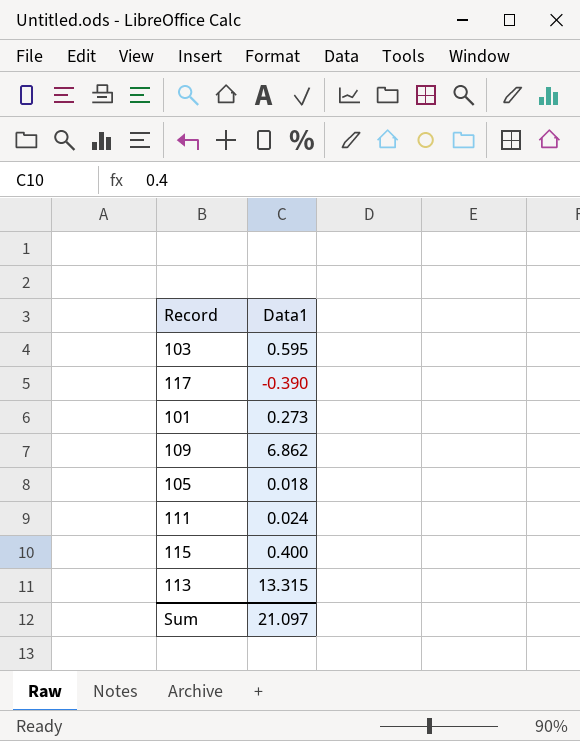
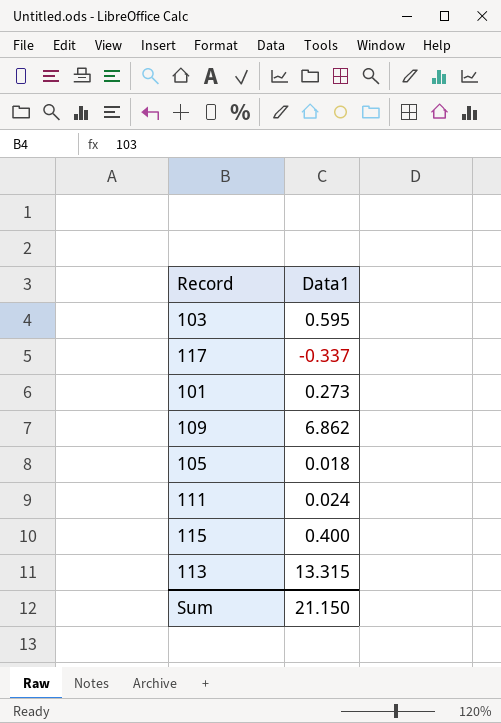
117 | Data1: -0.390 -> -0.337
Sum | Data1: 21.097 -> 21.150

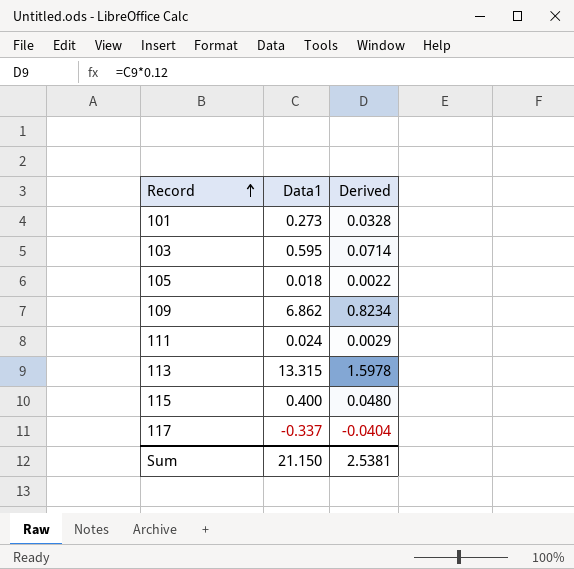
row order: none -> Record ascending
column Derived | formula: none -> [Data1] * 0.12

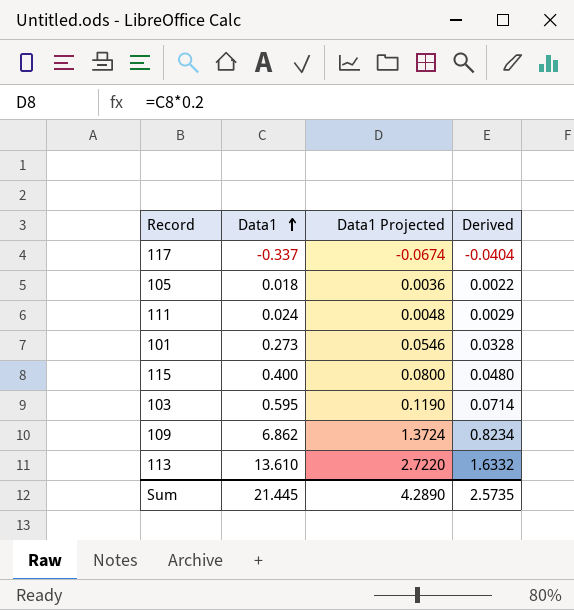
row order: Record ascending -> Data1 ascending
column Data1 Projected | formula: none -> [Data1] * 0.2
113 | Data1: 13.315 -> 13.610
113 | Derived: 1.5978 -> 1.6332
Sum | Data1: 21.150 -> 21.445
Sum | Derived: 2.5381 -> 2.5735

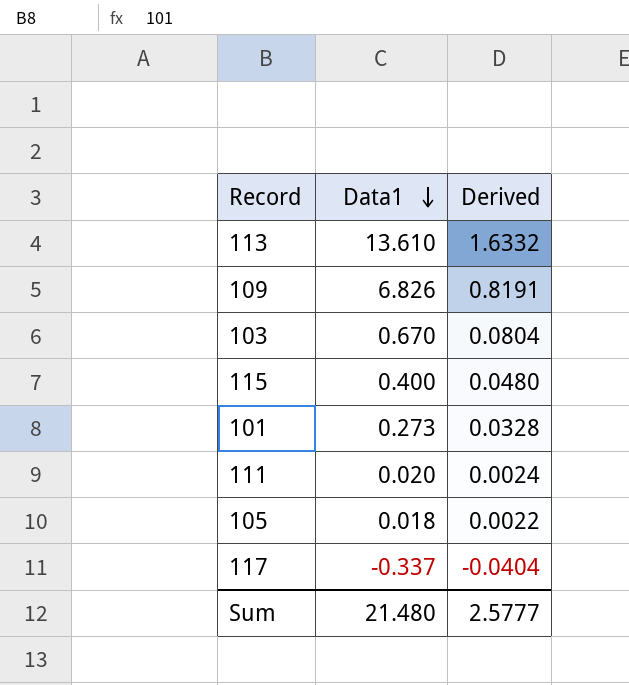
row order: Data1 ascending -> Data1 descending
column Data1 Projected | formula: [Data1] * 0.2 -> none
109 | Data1: 6.862 -> 6.826
109 | Derived: 0.8234 -> 0.8191
103 | Data1: 0.595 -> 0.670
103 | Derived: 0.0714 -> 0.0804
111 | Data1: 0.024 -> 0.020
111 | Derived: 0.0029 -> 0.0024
Sum | Data1: 21.445 -> 21.480
Sum | Derived: 2.5735 -> 2.5777

